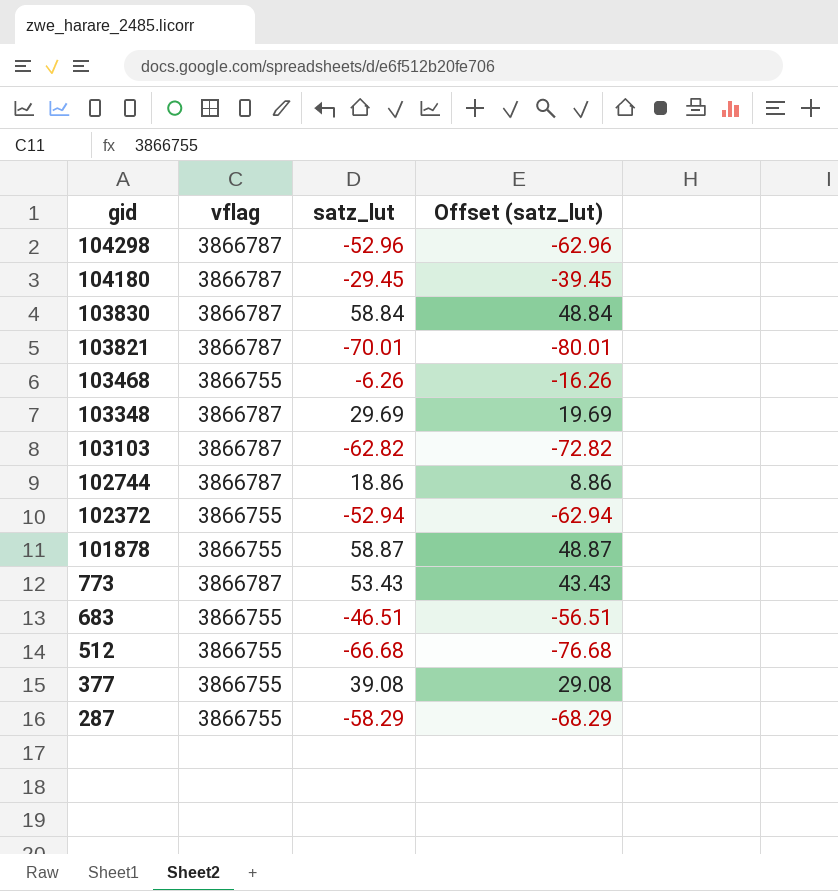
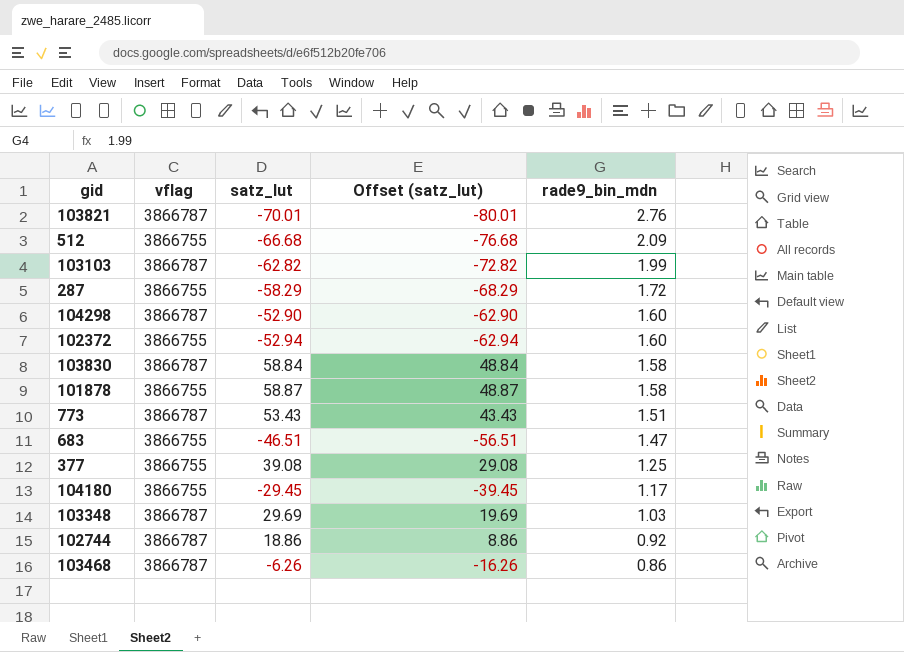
row order: gid descending -> rade9_bin_mdn descending
column rade9_bin_mdn | position: none -> 5
104298 | satz_lut: -52.96 -> -52.90
104298 | Offset (satz_lut): -62.96 -> -62.90
104180 | vflag: 3866787 -> 3866755
103468 | vflag: 3866755 -> 3866787

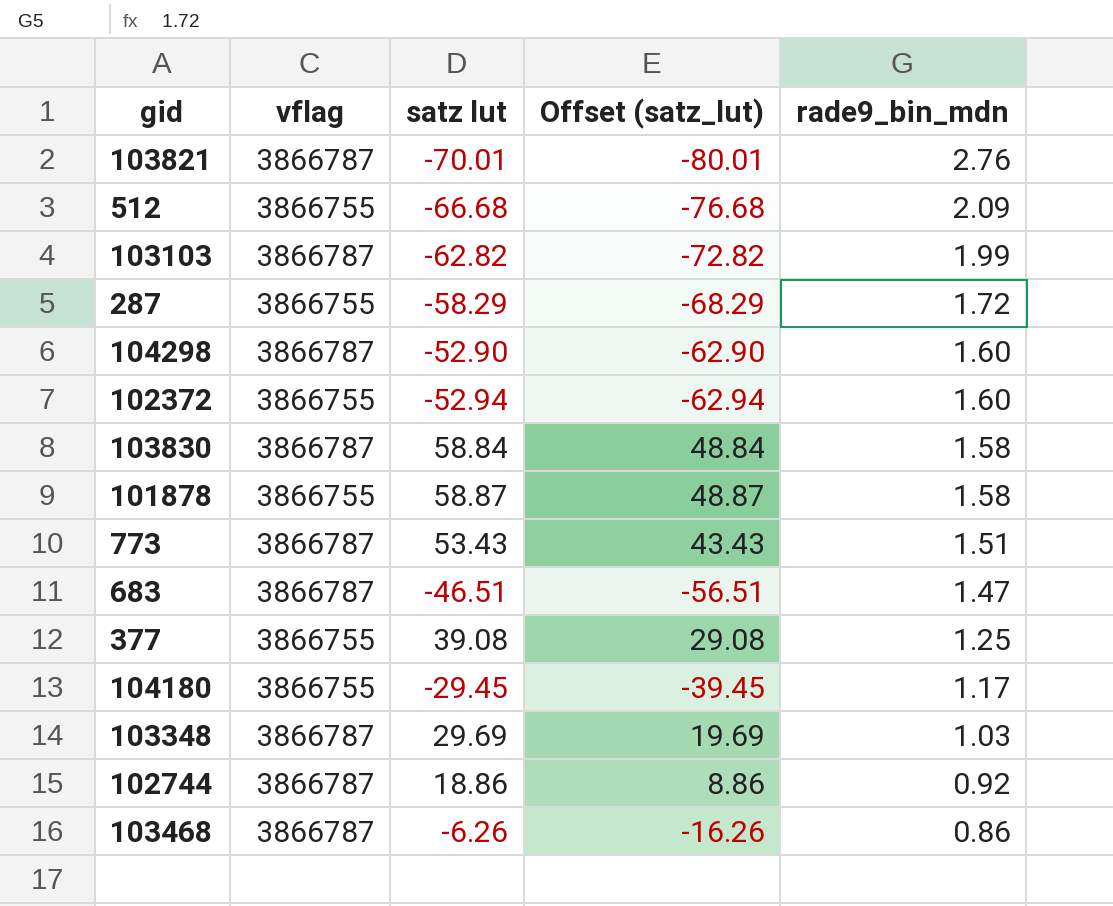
column name: satz_lut -> satz lut
683 | vflag: 3866755 -> 3866787

